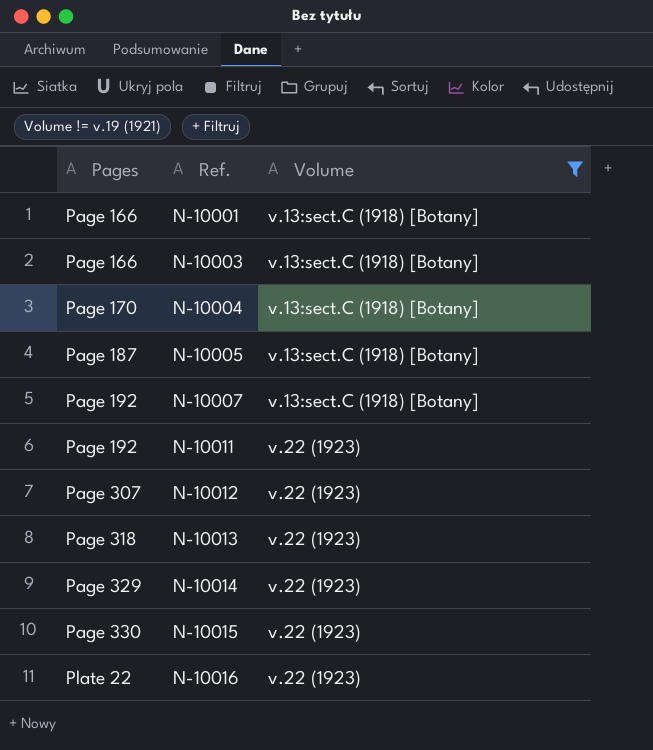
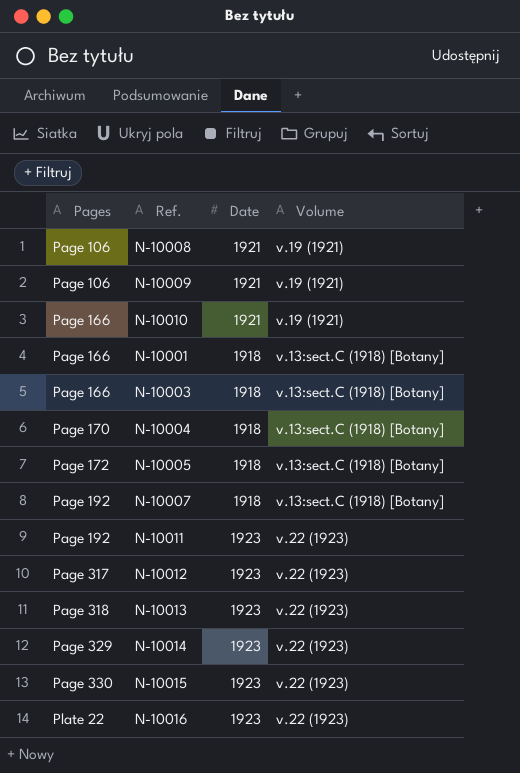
filter: Volume != v.19 (1921) -> none
column Date | position: none -> 3
N-10005 | Pages: Page 187 -> Page 172
N-10012 | Pages: Page 307 -> Page 317

